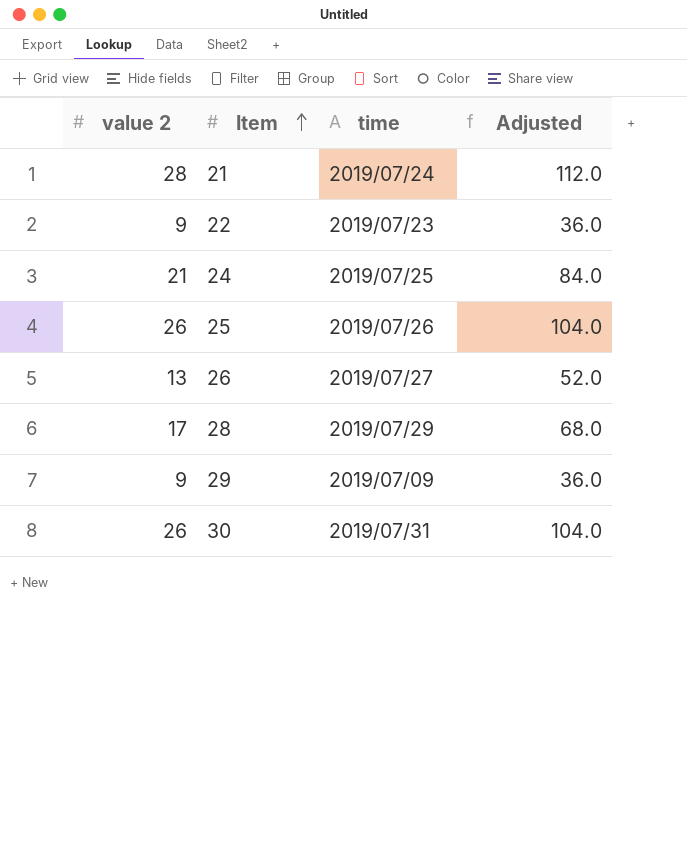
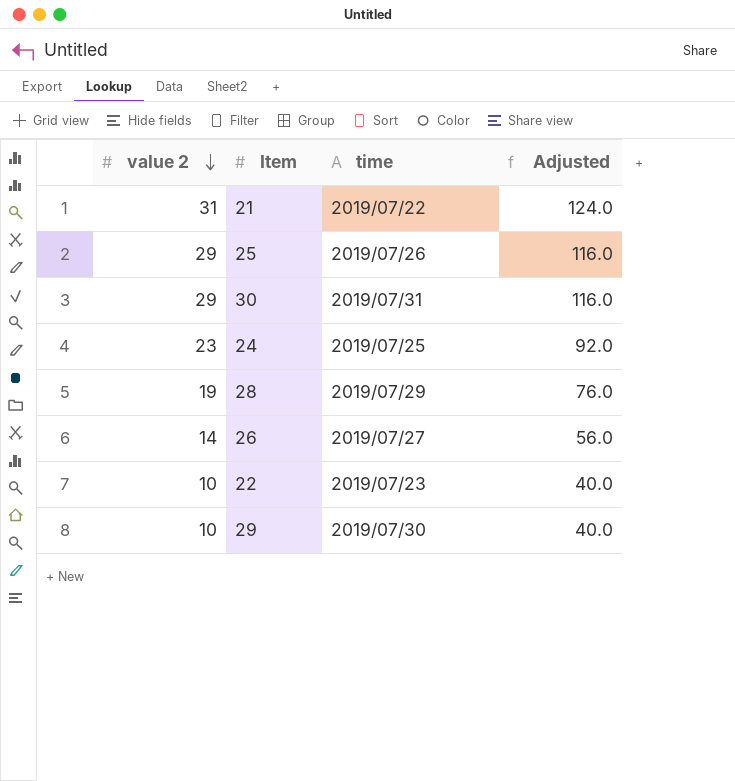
row order: Item ascending -> value 2 descending
21 | value 2: 28 -> 31
21 | time: 2019/07/24 -> 2019/07/22
21 | Adjusted: 112.0 -> 124.0
25 | value 2: 26 -> 29
25 | Adjusted: 104.0 -> 116.0
30 | value 2: 26 -> 29
30 | Adjusted: 104.0 -> 116.0
24 | value 2: 21 -> 23
24 | Adjusted: 84.0 -> 92.0
28 | value 2: 17 -> 19
28 | Adjusted: 68.0 -> 76.0
26 | value 2: 13 -> 14
26 | Adjusted: 52.0 -> 56.0
22 | value 2: 9 -> 10
22 | Adjusted: 36.0 -> 40.0
29 | value 2: 9 -> 10
29 | time: 2019/07/09 -> 2019/07/30
29 | Adjusted: 36.0 -> 40.0

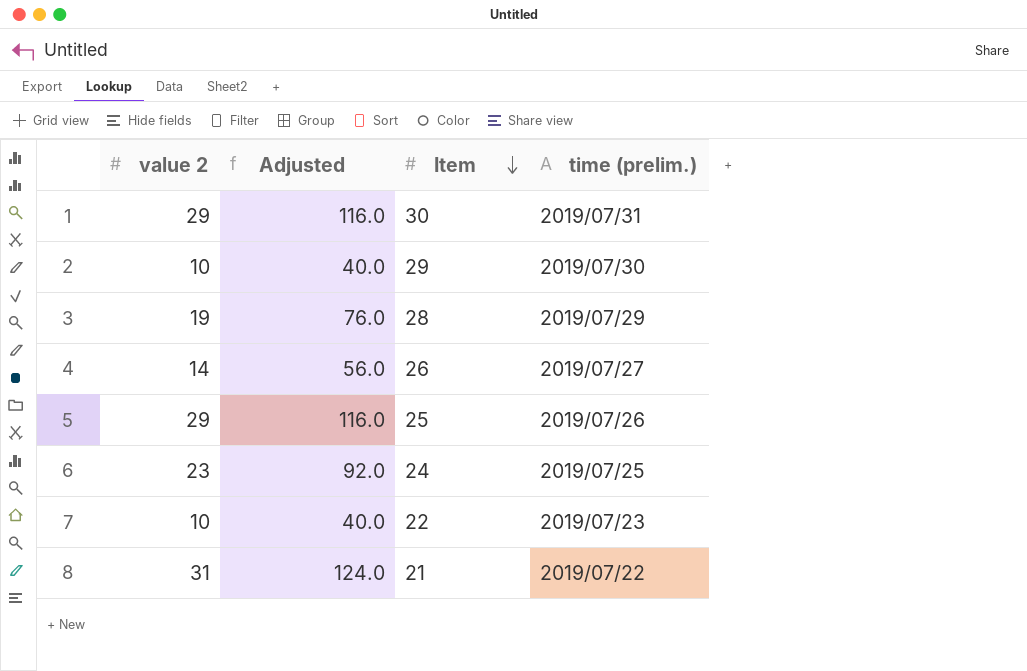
row order: value 2 descending -> Item descending
column Adjusted | position: 4 -> 2
column name: time -> time (prelim.)

